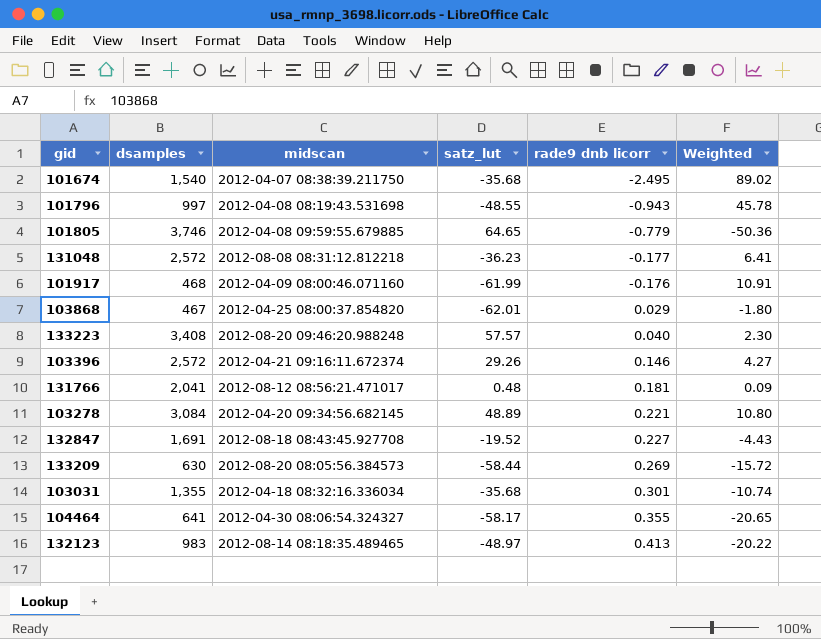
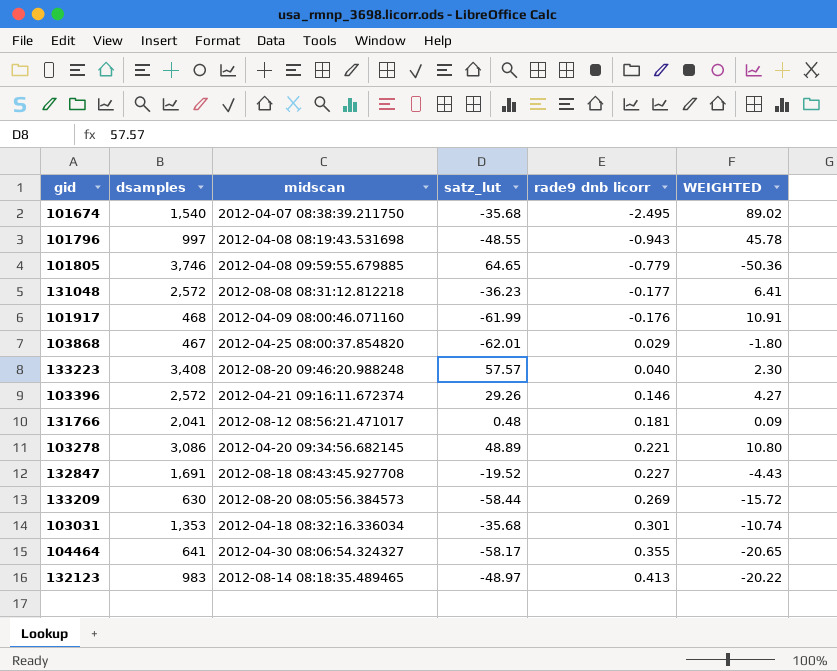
column name: Weighted -> WEIGHTED
103278 | dsamples: 3,084 -> 3,086
103031 | dsamples: 1,355 -> 1,353

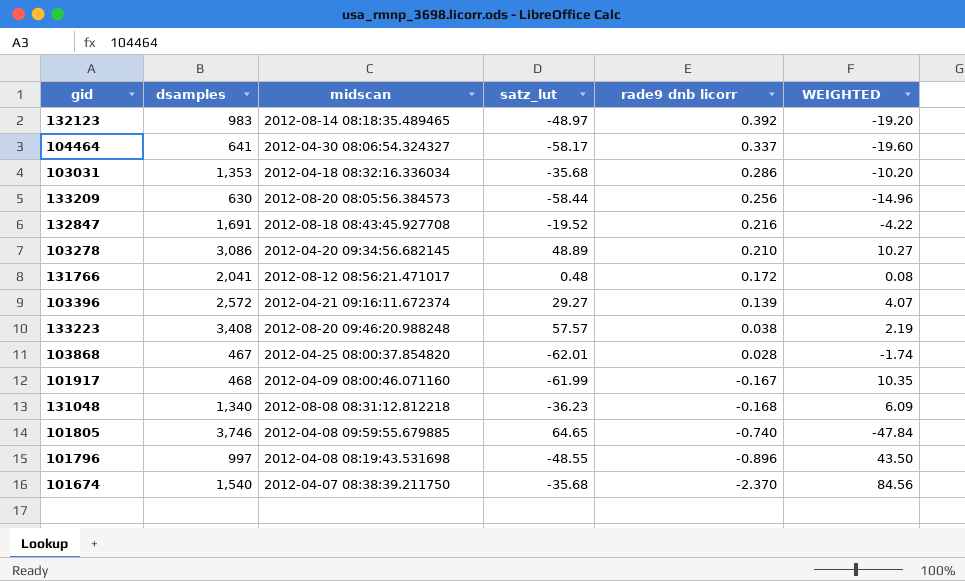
row order: rade9 dnb licorr ascending -> rade9 dnb licorr descending
132123 | rade9 dnb licorr: 0.413 -> 0.392
132123 | WEIGHTED: -20.22 -> -19.20
104464 | rade9 dnb licorr: 0.355 -> 0.337
104464 | WEIGHTED: -20.65 -> -19.60
103031 | rade9 dnb licorr: 0.301 -> 0.286
103031 | WEIGHTED: -10.74 -> -10.20
133209 | rade9 dnb licorr: 0.269 -> 0.256
133209 | WEIGHTED: -15.72 -> -14.96
132847 | rade9 dnb licorr: 0.227 -> 0.216
132847 | WEIGHTED: -4.43 -> -4.22
103278 | rade9 dnb licorr: 0.221 -> 0.210
103278 | WEIGHTED: 10.80 -> 10.27
131766 | rade9 dnb licorr: 0.181 -> 0.172
131766 | WEIGHTED: 0.09 -> 0.08
103396 | satz_lut: 29.26 -> 29.27
103396 | rade9 dnb licorr: 0.146 -> 0.139
103396 | WEIGHTED: 4.27 -> 4.07
133223 | rade9 dnb licorr: 0.040 -> 0.038
133223 | WEIGHTED: 2.30 -> 2.19
103868 | rade9 dnb licorr: 0.029 -> 0.028
103868 | WEIGHTED: -1.80 -> -1.74
101917 | rade9 dnb licorr: -0.176 -> -0.167
101917 | WEIGHTED: 10.91 -> 10.35
131048 | dsamples: 2,572 -> 1,340
131048 | rade9 dnb licorr: -0.177 -> -0.168
131048 | WEIGHTED: 6.41 -> 6.09
101805 | rade9 dnb licorr: -0.779 -> -0.740
101805 | WEIGHTED: -50.36 -> -47.84
101796 | rade9 dnb licorr: -0.943 -> -0.896
101796 | WEIGHTED: 45.78 -> 43.50
101674 | rade9 dnb licorr: -2.495 -> -2.370
101674 | WEIGHTED: 89.02 -> 84.56

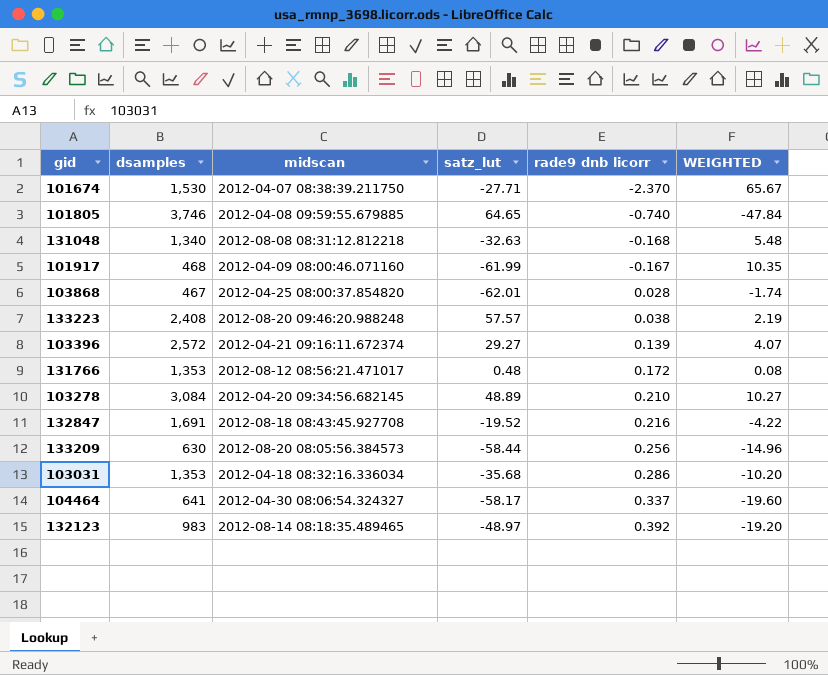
row order: rade9 dnb licorr descending -> rade9 dnb licorr ascending
row 101796: 997 | 2012-04-08 08:19:43.531698 | -48.55 | -0.896 | 43.50 -> none
101674 | dsamples: 1,540 -> 1,530
101674 | satz_lut: -35.68 -> -27.71
101674 | WEIGHTED: 84.56 -> 65.67
131048 | satz_lut: -36.23 -> -32.63
131048 | WEIGHTED: 6.09 -> 5.48
133223 | dsamples: 3,408 -> 2,408
131766 | dsamples: 2,041 -> 1,353
103278 | dsamples: 3,086 -> 3,084

